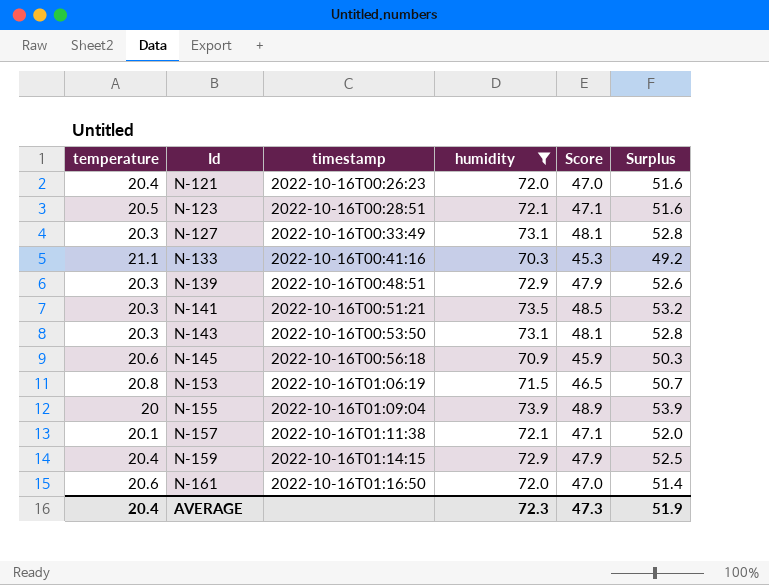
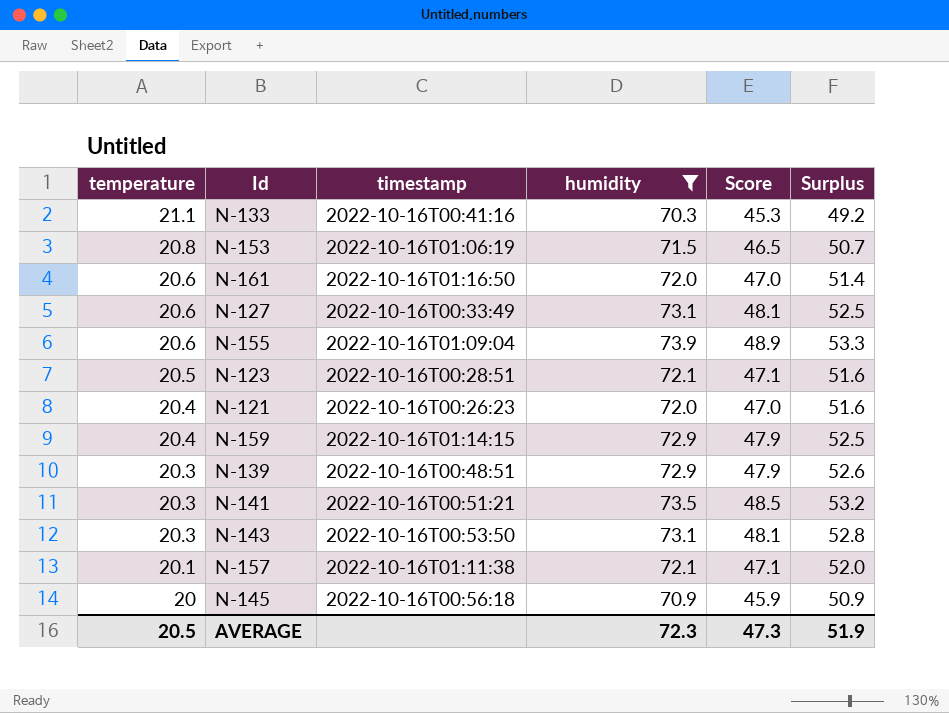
row order: Id ascending -> temperature descending
N-127 | temperature: 20.3 -> 20.6
N-127 | Surplus: 52.8 -> 52.5
N-155 | temperature: 20 -> 20.6
N-155 | Surplus: 53.9 -> 53.3
N-145 | temperature: 20.6 -> 20
N-145 | Surplus: 50.3 -> 50.9
AVERAGE | temperature: 20.4 -> 20.5

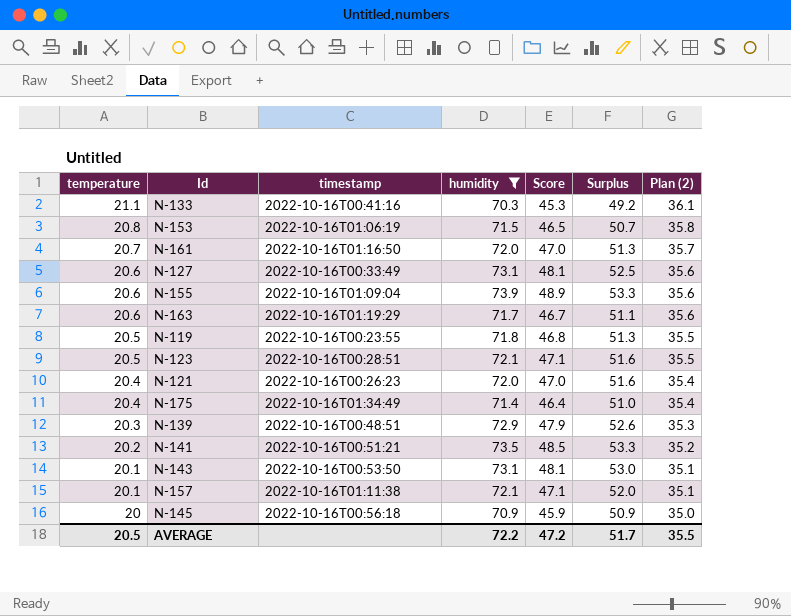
column Plan (2) | formula: none -> [temperature] + 15
row N-159: 20.4 | 2022-10-16T01:14:15 | 72.9 | 47.9 | 52.5 -> none
N-161 | temperature: 20.6 -> 20.7
N-161 | Surplus: 51.4 -> 51.3
row N-163: none -> 20.6 | 2022-10-16T01:19:29 | 71.7 | 46.7 | 51.1 | 35.6
row N-119: none -> 20.5 | 2022-10-16T00:23:55 | 71.8 | 46.8 | 51.3 | 35.5
row N-175: none -> 20.4 | 2022-10-16T01:34:49 | 71.4 | 46.4 | 51.0 | 35.4
N-141 | temperature: 20.3 -> 20.2
N-141 | Surplus: 53.2 -> 53.3
N-143 | temperature: 20.3 -> 20.1
N-143 | Surplus: 52.8 -> 53.0
AVERAGE | humidity: 72.3 -> 72.2
AVERAGE | Score: 47.3 -> 47.2
AVERAGE | Surplus: 51.9 -> 51.7

